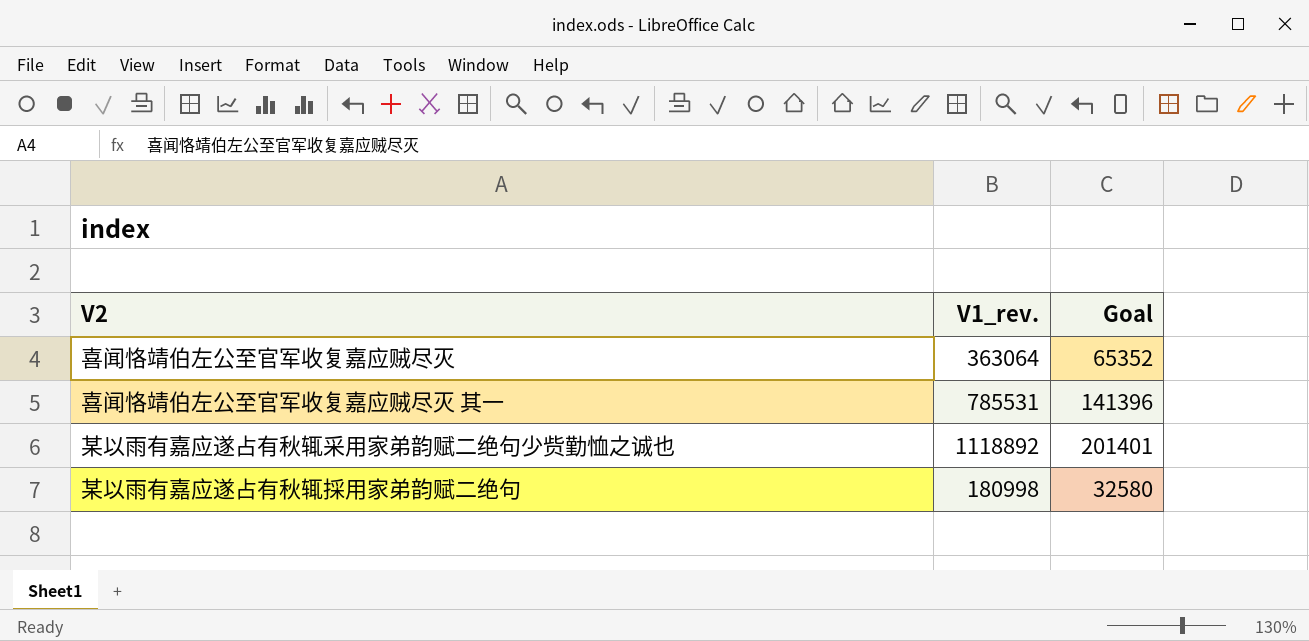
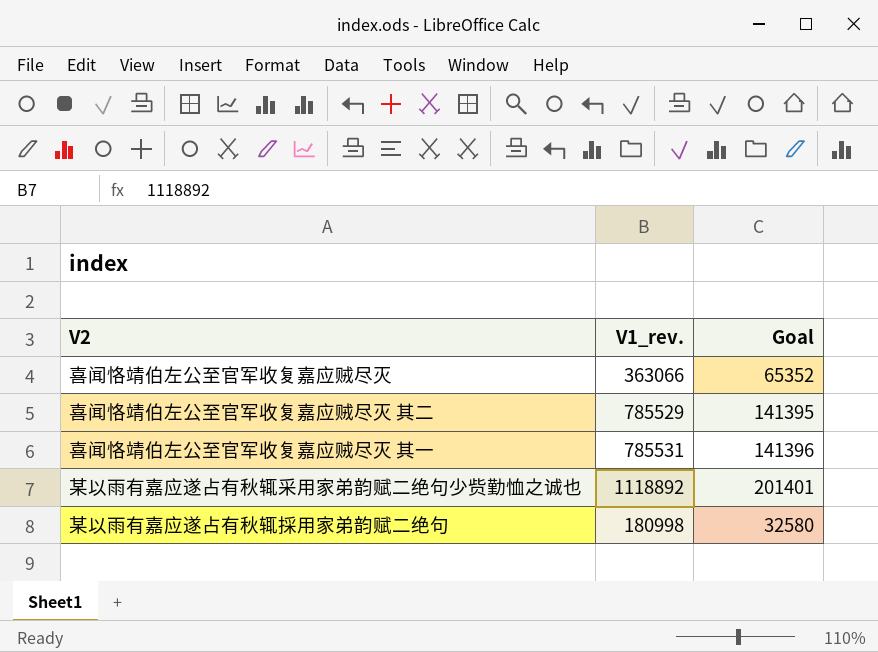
喜闻恪靖伯左公至官军收复嘉应贼尽灭 | V1_rev.: 363064 -> 363066
row 喜闻恪靖伯左公至官军收复嘉应贼尽灭 其二: none -> 785529 | 141395

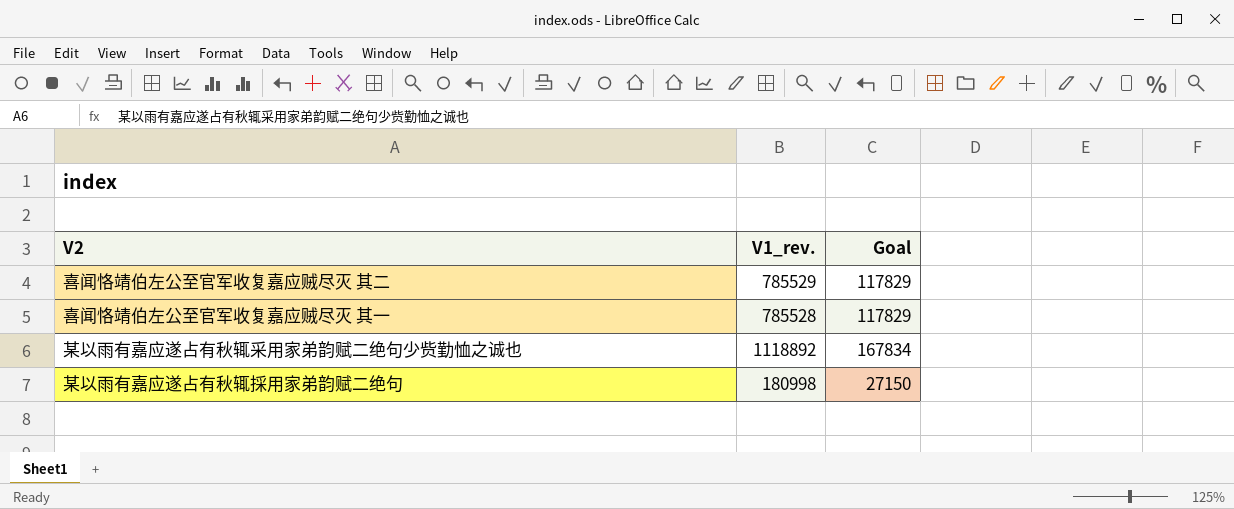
column Goal | formula: [V1_rev.] * 0.18 -> [V1_rev.] * 0.15
row 喜闻恪靖伯左公至官军收复嘉应贼尽灭: 363066 | 65352 -> none
喜闻恪靖伯左公至官军收复嘉应贼尽灭 其一 | V1_rev.: 785531 -> 785528

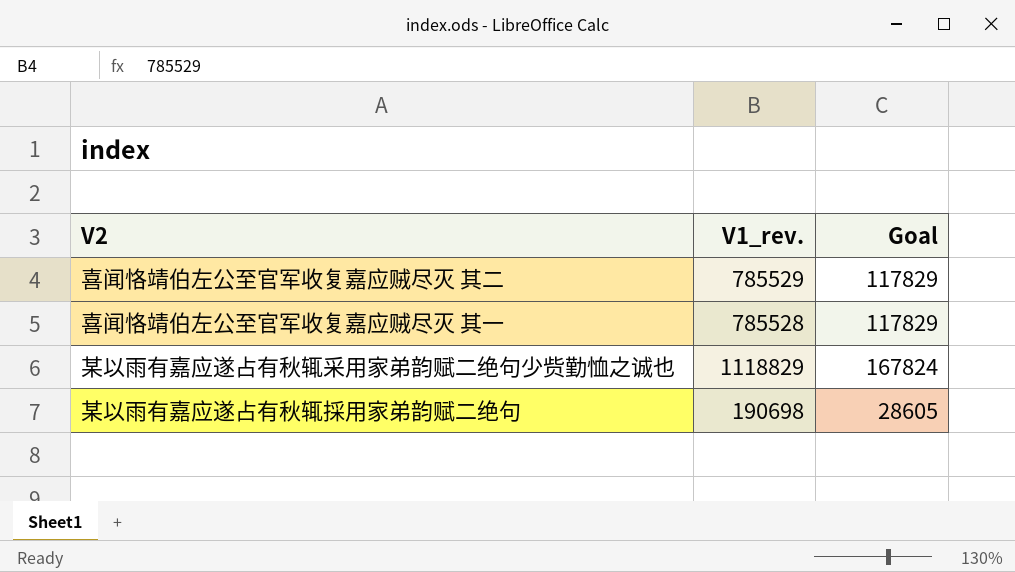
某以雨有嘉应遂占有秋辄采用家弟韵赋二绝句少赀勤恤之诚也 | V1_rev.: 1118892 -> 1118829
某以雨有嘉应遂占有秋辄采用家弟韵赋二绝句少赀勤恤之诚也 | Goal: 167834 -> 167824
某以雨有嘉应遂占有秋辄採用家弟韵赋二绝句 | V1_rev.: 180998 -> 190698
某以雨有嘉应遂占有秋辄採用家弟韵赋二绝句 | Goal: 27150 -> 28605

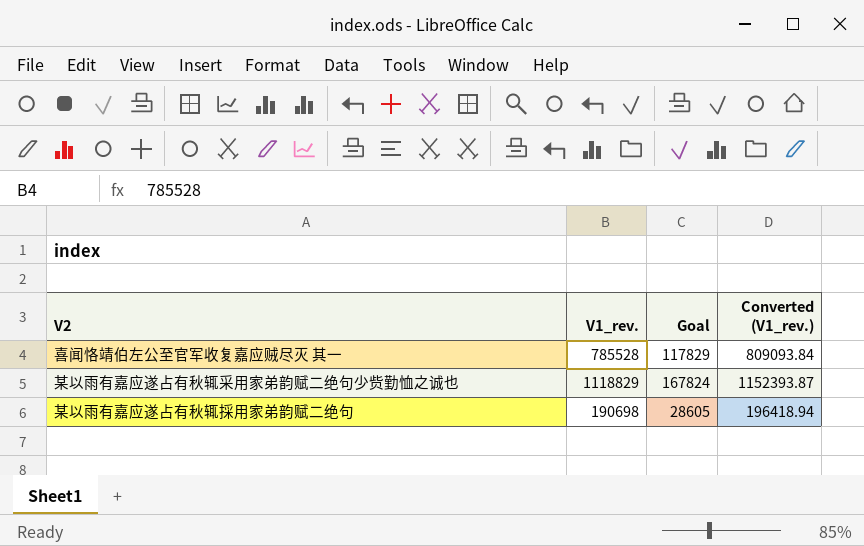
column Converted (V1_rev.) | formula: none -> [V1_rev.] * 1.03
row 喜闻恪靖伯左公至官军收复嘉应贼尽灭 其二: 785529 | 117829 -> none

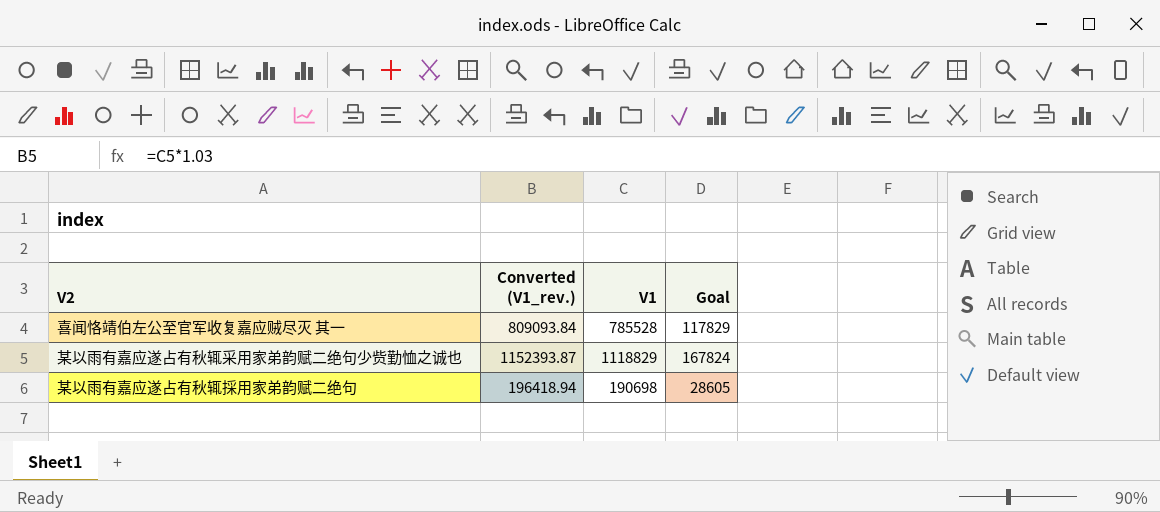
column Converted (V1_rev.) | position: 4 -> 2
column name: V1_rev. -> V1

